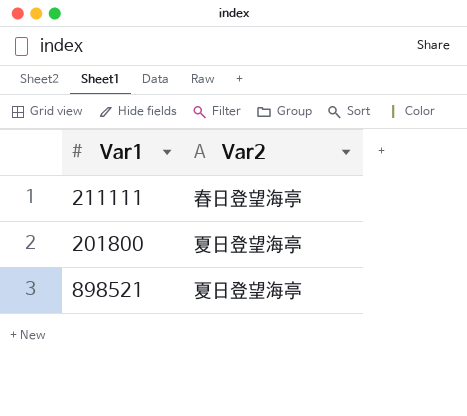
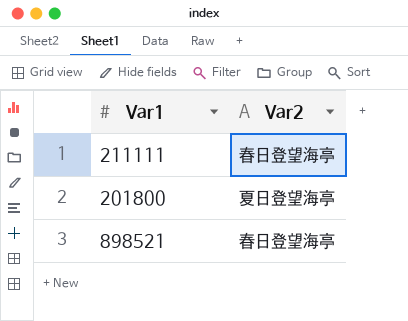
898521 | Var2: 夏日登望海亭 -> 春日登望海亭

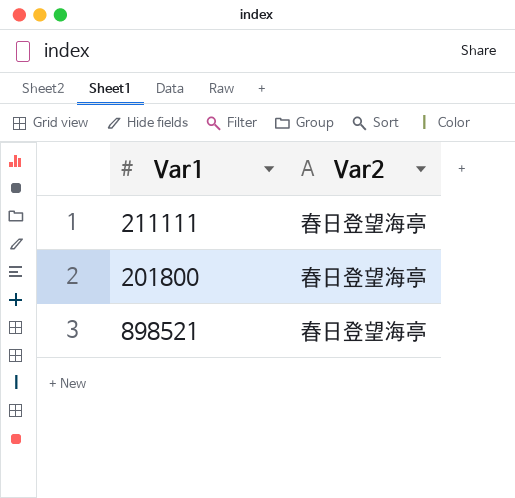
201800 | Var2: 夏日登望海亭 -> 春日登望海亭

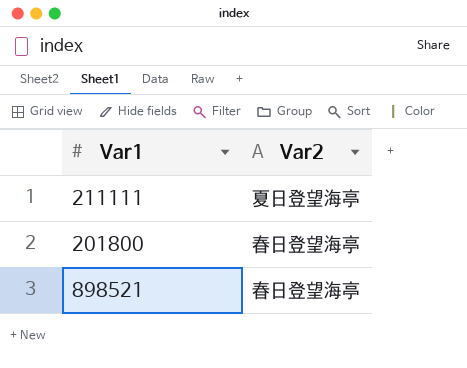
211111 | Var2: 春日登望海亭 -> 夏日登望海亭

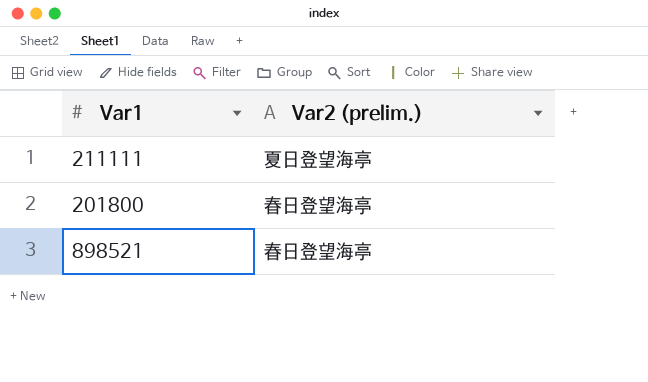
column name: Var2 -> Var2 (prelim.)

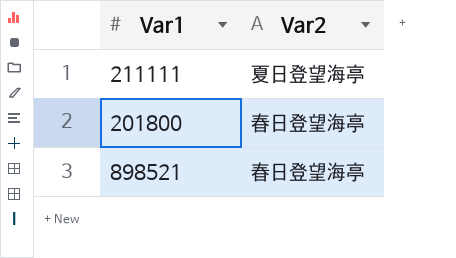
column name: Var2 (prelim.) -> Var2

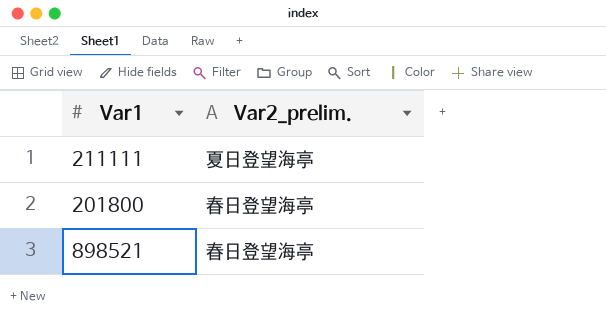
column name: Var2 -> Var2_prelim.

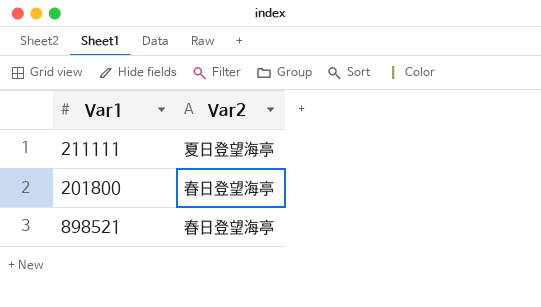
column name: Var2_prelim. -> Var2

